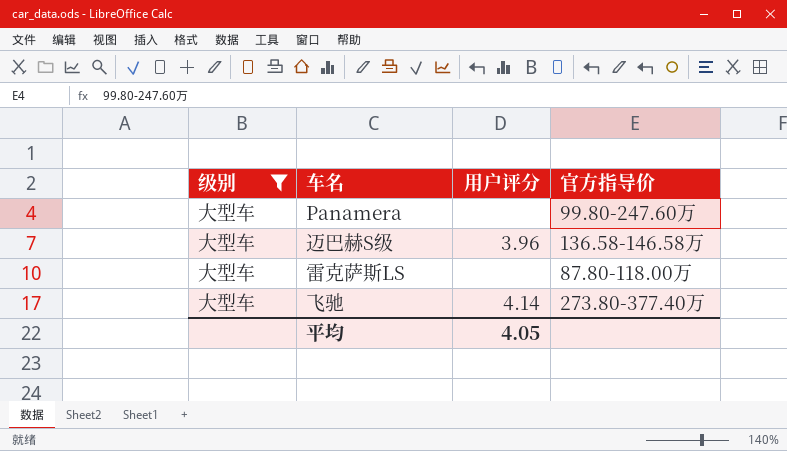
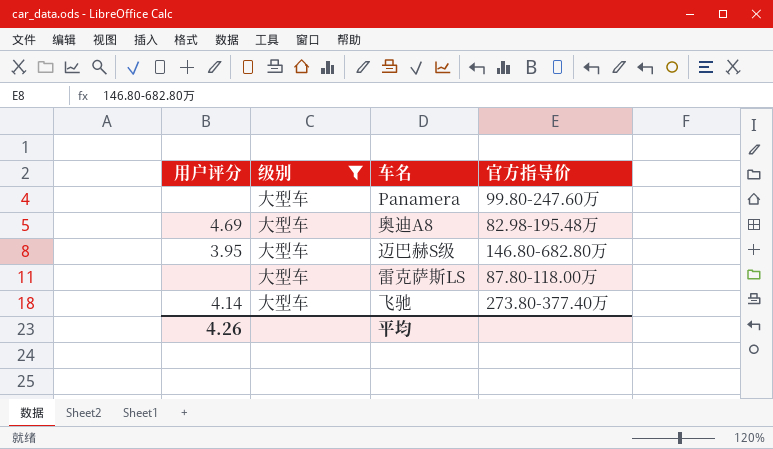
column 用户评分 | position: 3 -> 1
row 奥迪A8: none -> 4.69 | 大型车 | 82.98-195.48万
迈巴赫S级 | 用户评分: 3.96 -> 3.95
迈巴赫S级 | 官方指导价: 136.58-146.58万 -> 146.80-682.80万
平均 | 用户评分: 4.05 -> 4.26

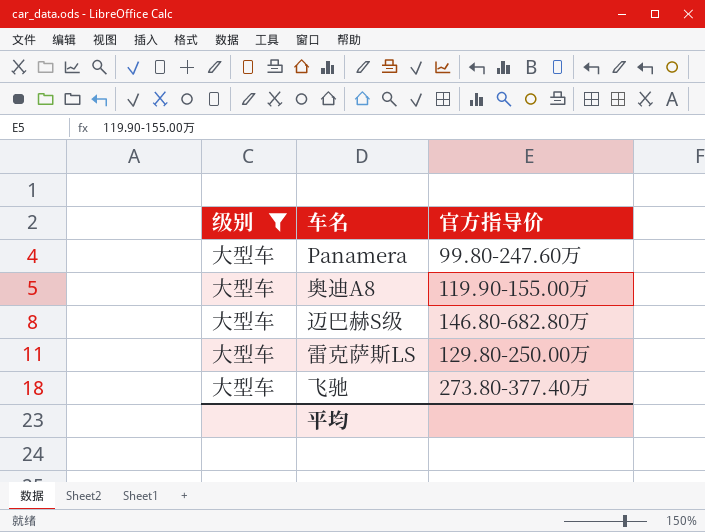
column 用户评分 | position: 1 -> none
奥迪A8 | 官方指导价: 82.98-195.48万 -> 119.90-155.00万
雷克萨斯LS | 官方指导价: 87.80-118.00万 -> 129.80-250.00万

